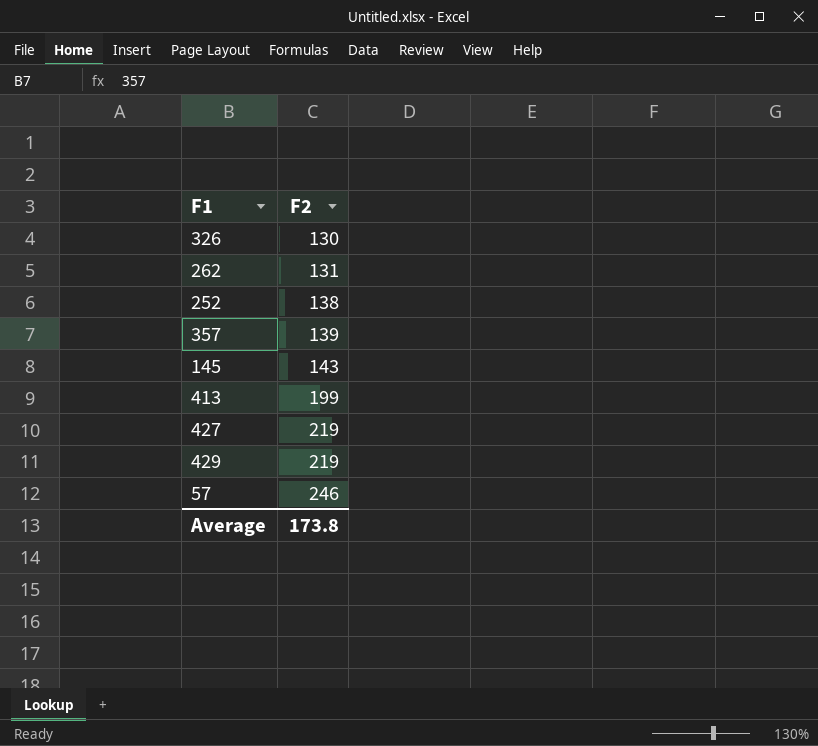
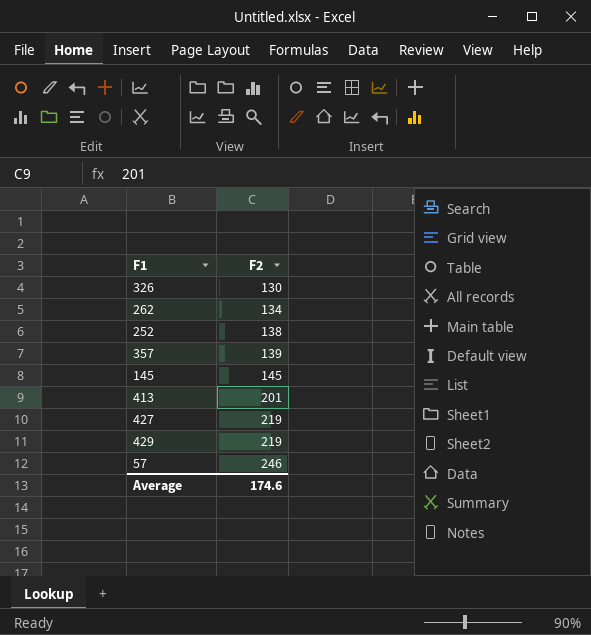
262 | F2: 131 -> 134
145 | F2: 143 -> 145
413 | F2: 199 -> 201
Average | F2: 173.8 -> 174.6

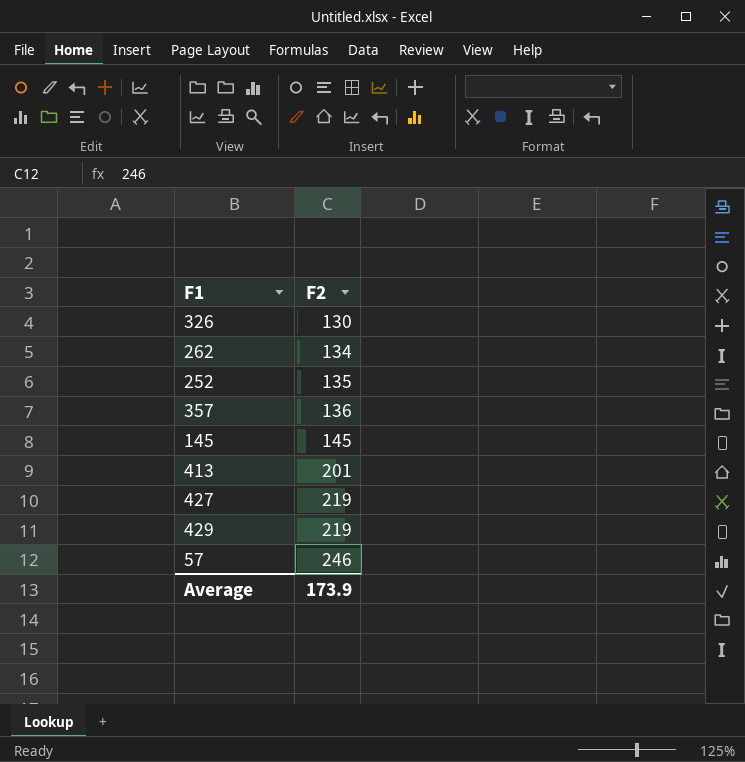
252 | F2: 138 -> 135
357 | F2: 139 -> 136
Average | F2: 174.6 -> 173.9

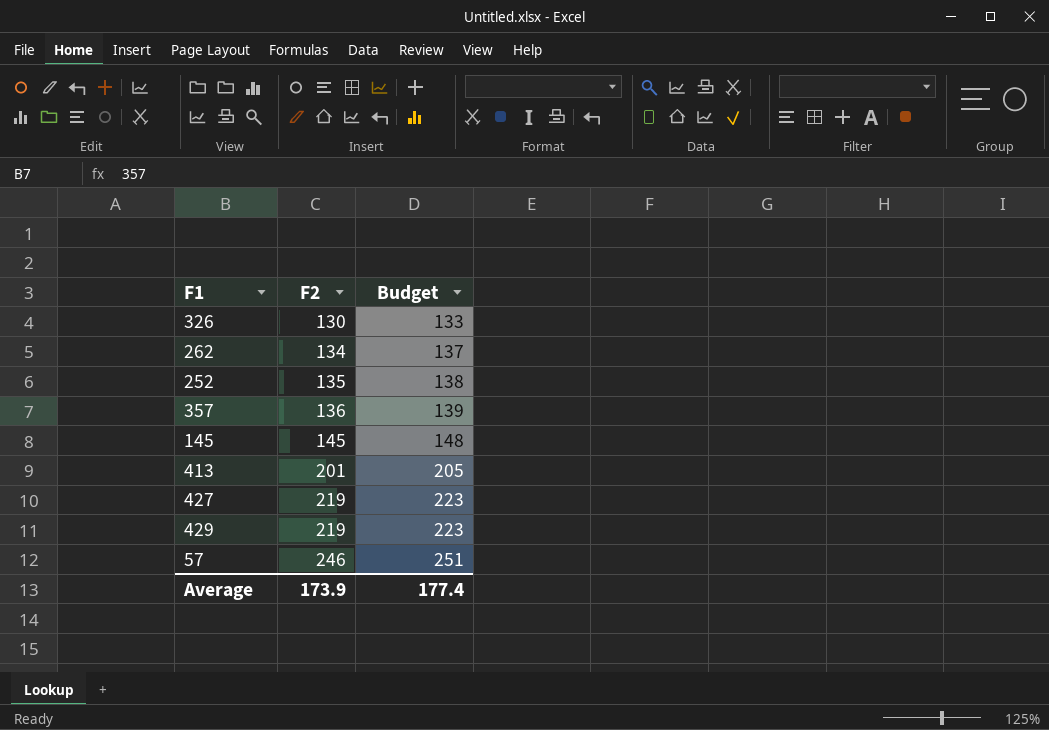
column Budget | formula: none -> [F2] * 1.02

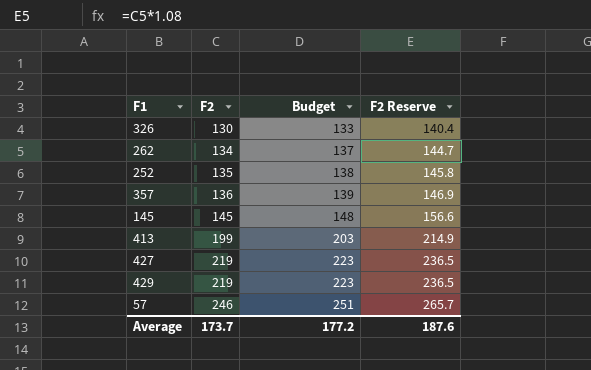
column F2 Reserve | formula: none -> [F2] * 1.08
413 | F2: 201 -> 199
413 | Budget: 205 -> 203
Average | F2: 173.9 -> 173.7
Average | Budget: 177.4 -> 177.2

